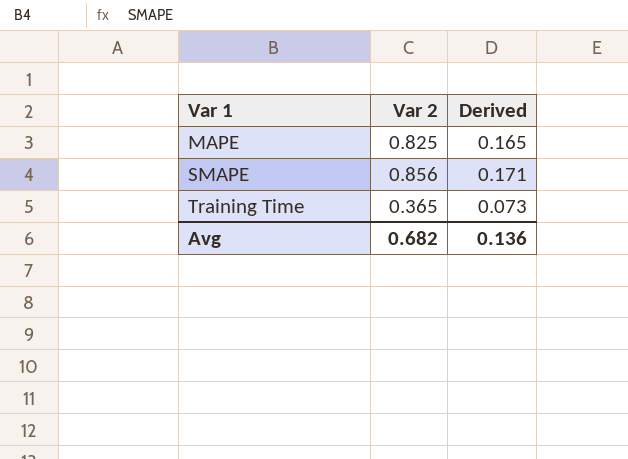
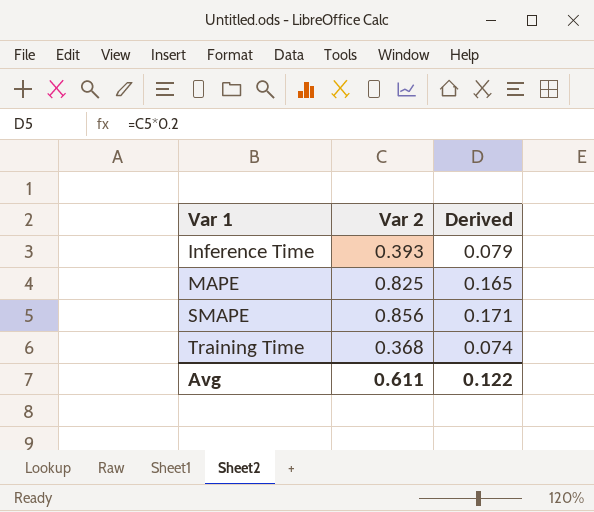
row Inference Time: none -> 0.393 | 0.079
Training Time | Var 2: 0.365 -> 0.368
Training Time | Derived: 0.073 -> 0.074
Avg | Var 2: 0.682 -> 0.611
Avg | Derived: 0.136 -> 0.122

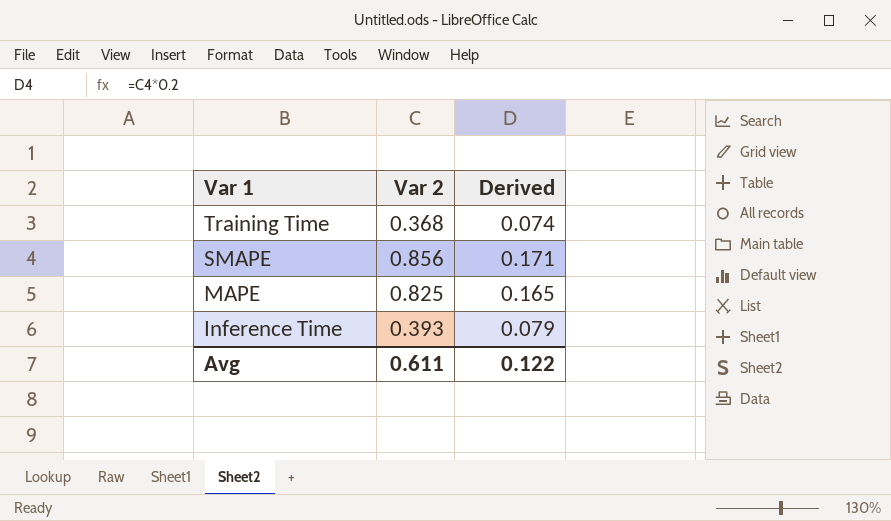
row order: Var 1 ascending -> Var 1 descending

